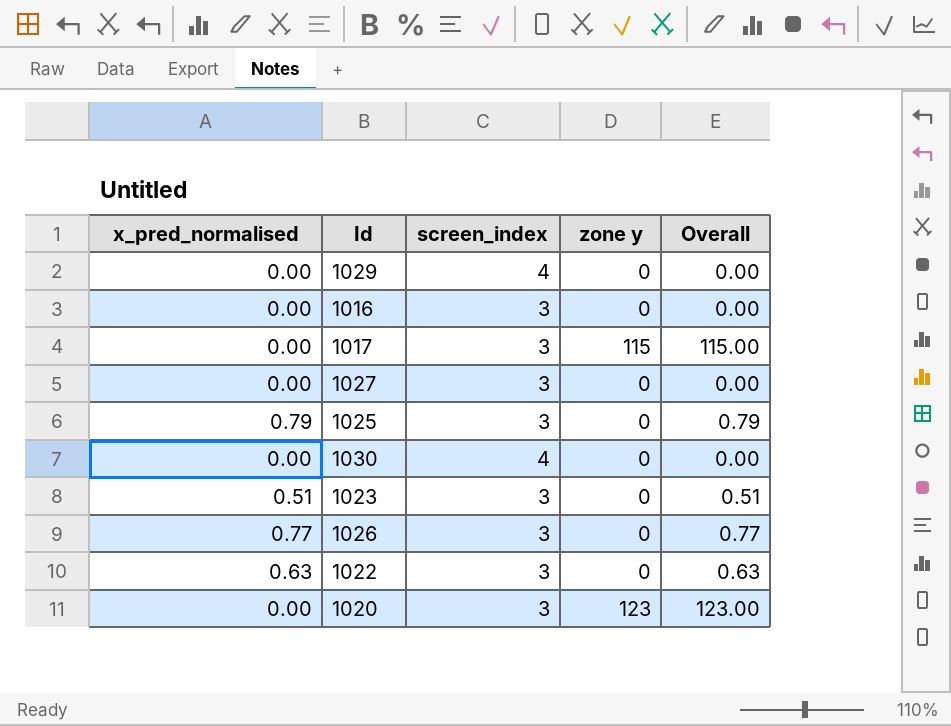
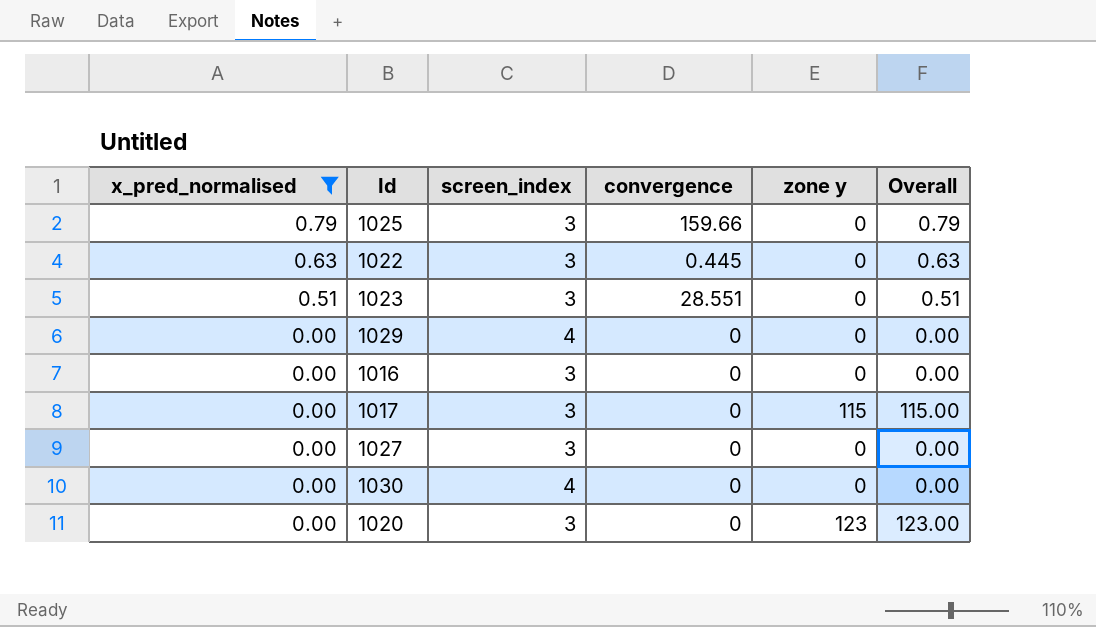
filter: none -> x_pred_normalised != 0.77
row order: none -> x_pred_normalised descending
column convergence | position: none -> 4

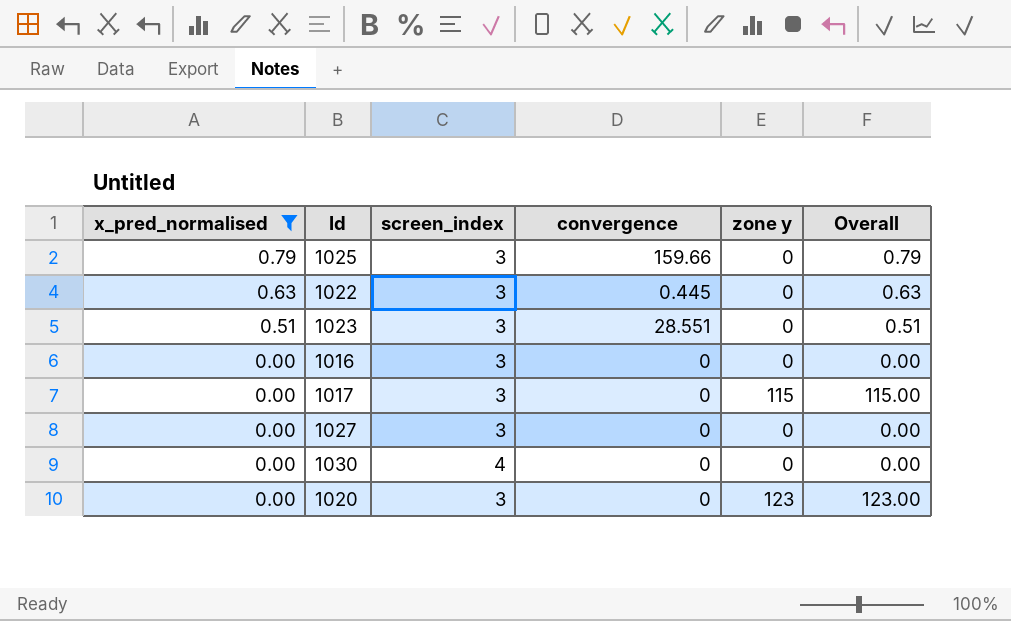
row 1029: 0.00 | 4 | 0 | 0 | 0.00 -> none

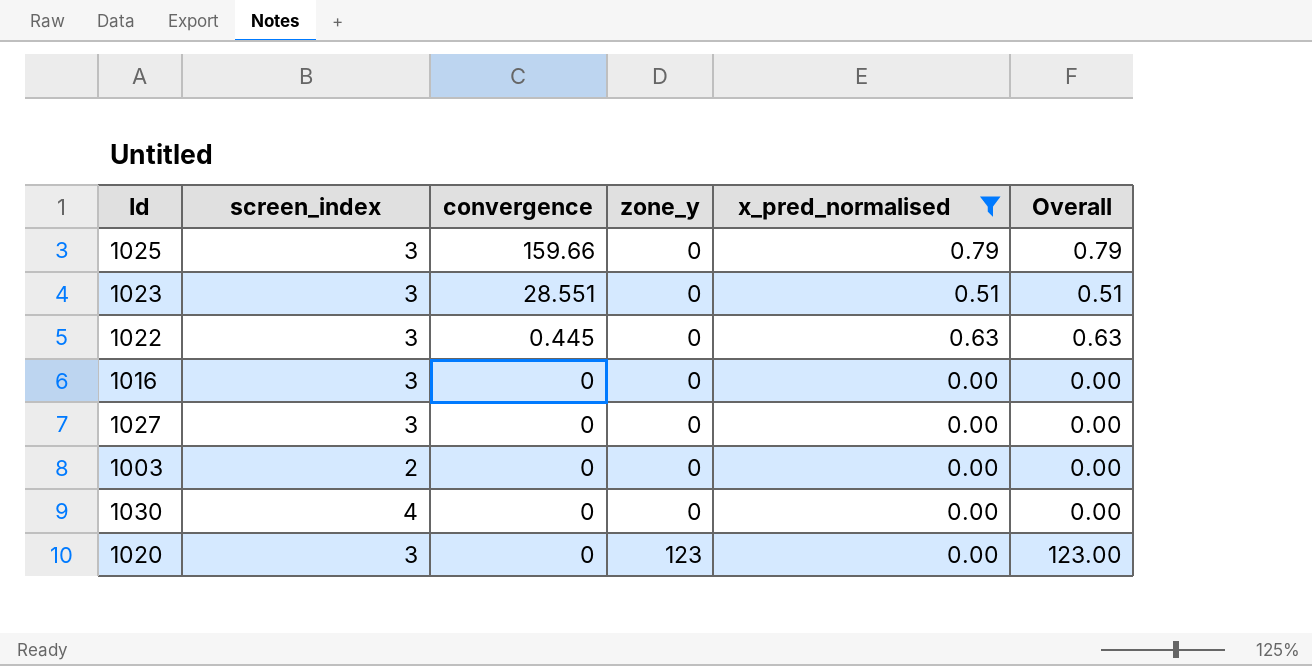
row order: x_pred_normalised descending -> convergence descending
column name: zone y -> zone_y
column x_pred_normalised | position: 1 -> 5
row 1017: 0.00 | 3 | 0 | 115 | 115.00 -> none
row 1003: none -> 2 | 0 | 0 | 0.00 | 0.00

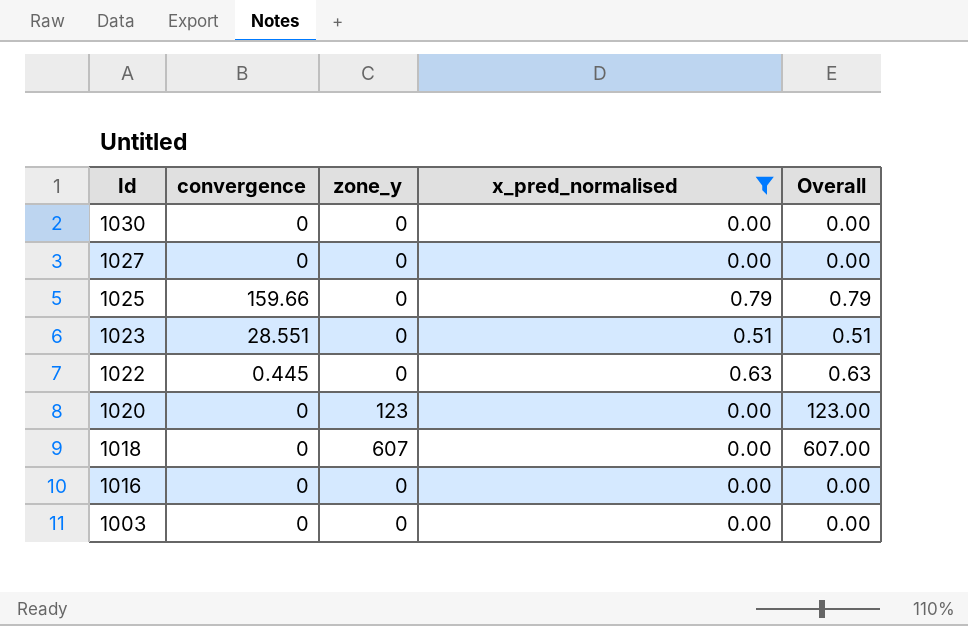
row order: convergence descending -> Id descending
column screen_index | position: 2 -> none
row 1018: none -> 0 | 607 | 0.00 | 607.00

